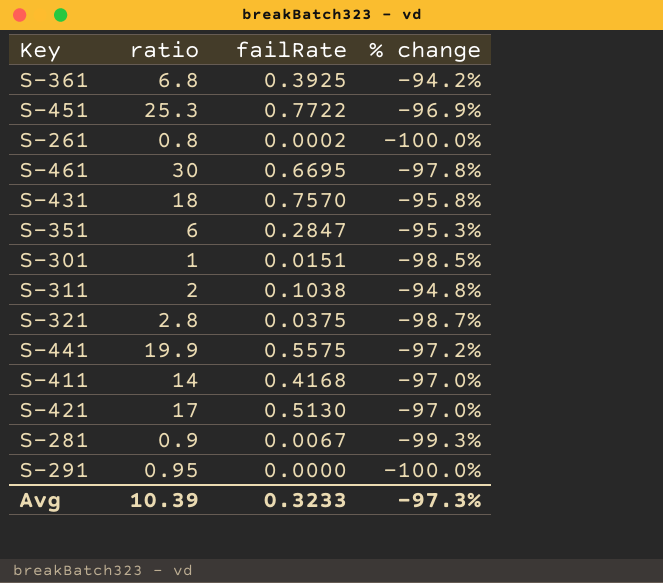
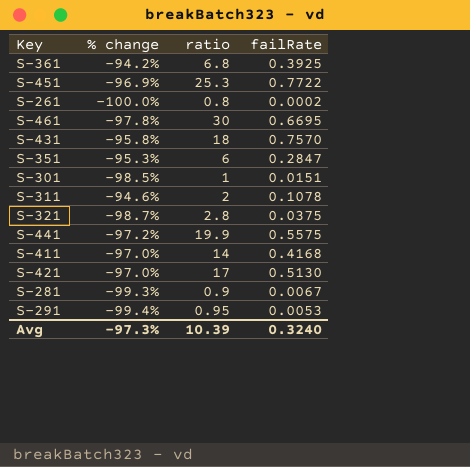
column % change | position: 4 -> 2
S-311 | % change: -94.8% -> -94.6%
S-311 | failRate: 0.1038 -> 0.1078
S-291 | % change: -100.0% -> -99.4%
S-291 | failRate: 0.0000 -> 0.0053
Avg | failRate: 0.3233 -> 0.3240

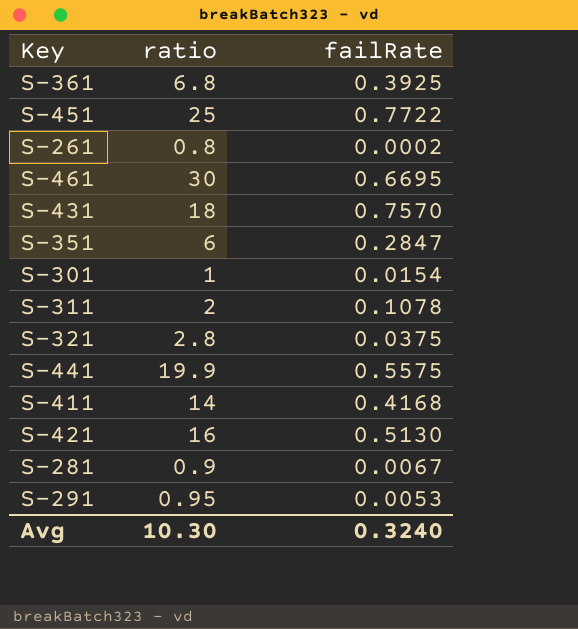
column % change | formula: ([failRate] - [ratio]) / [ratio] -> none
S-451 | ratio: 25.3 -> 25
S-301 | failRate: 0.0151 -> 0.0154
S-421 | ratio: 17 -> 16
Avg | ratio: 10.39 -> 10.30

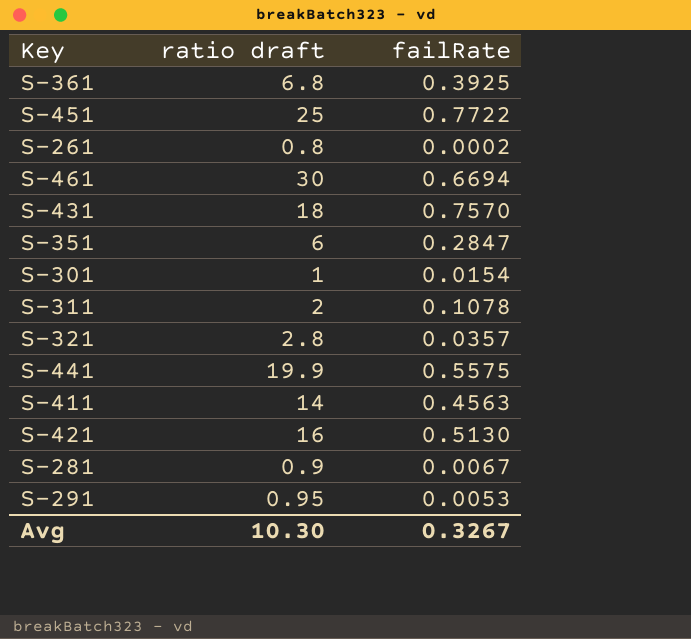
column name: ratio -> ratio draft
S-461 | failRate: 0.6695 -> 0.6694
S-321 | failRate: 0.0375 -> 0.0357
S-411 | failRate: 0.4168 -> 0.4563
Avg | failRate: 0.3240 -> 0.3267

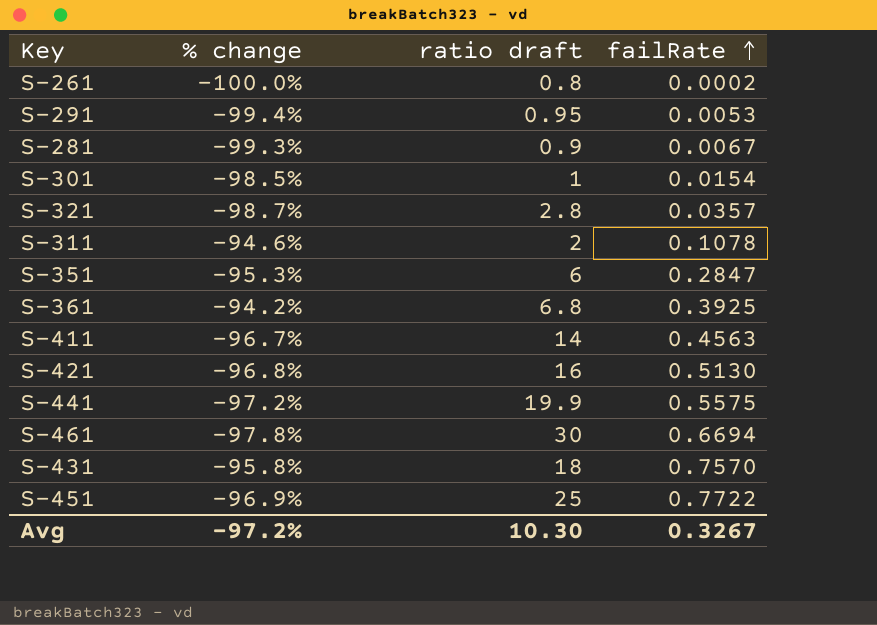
row order: none -> failRate ascending
column % change | formula: none -> ([failRate] - [ratio draft]) / [ratio draft]

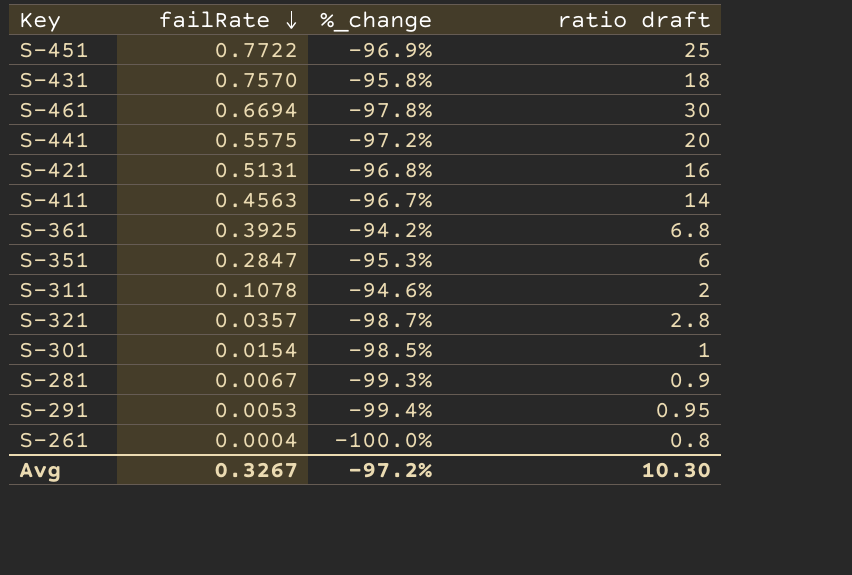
row order: failRate ascending -> failRate descending
column failRate | position: 4 -> 2
column name: % change -> %_change
S-441 | ratio draft: 19.9 -> 20
S-421 | failRate: 0.5130 -> 0.5131
S-261 | failRate: 0.0002 -> 0.0004

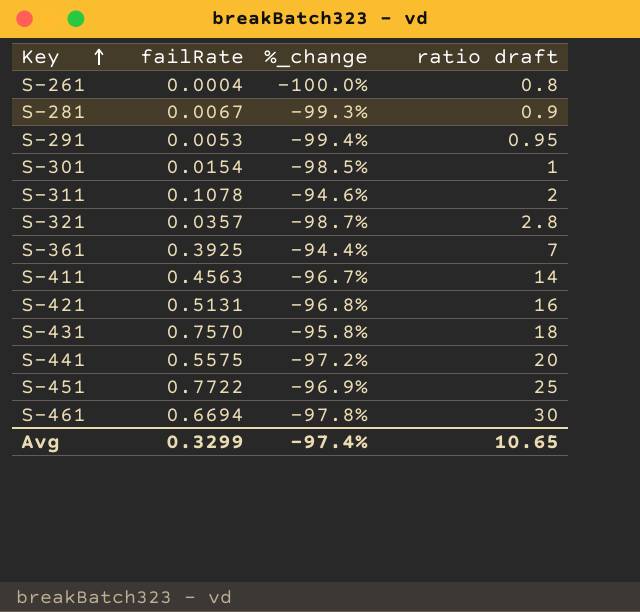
row order: failRate descending -> Key ascending
row S-351: 0.2847 | -95.3% | 6 -> none
S-361 | %_change: -94.2% -> -94.4%
S-361 | ratio draft: 6.8 -> 7
Avg | failRate: 0.3267 -> 0.3299
Avg | %_change: -97.2% -> -97.4%
Avg | ratio draft: 10.30 -> 10.65

